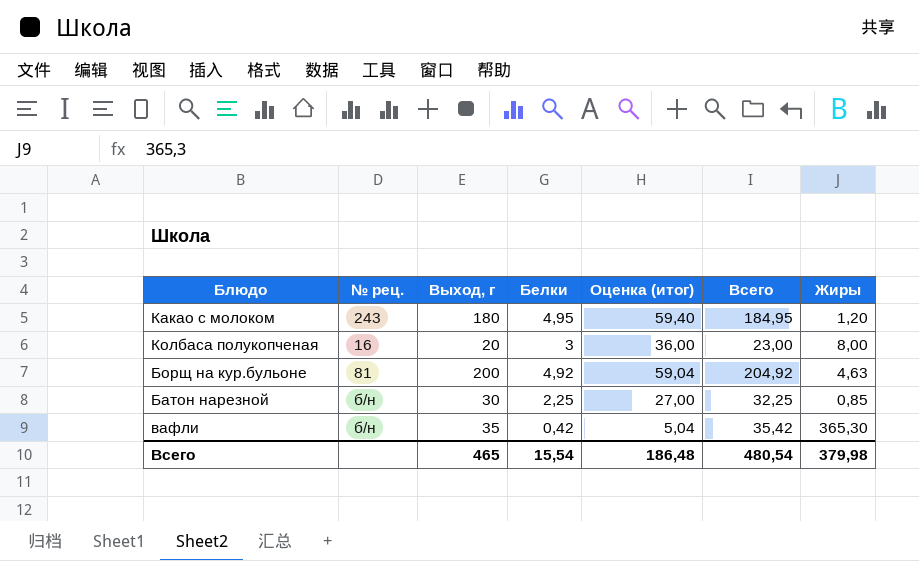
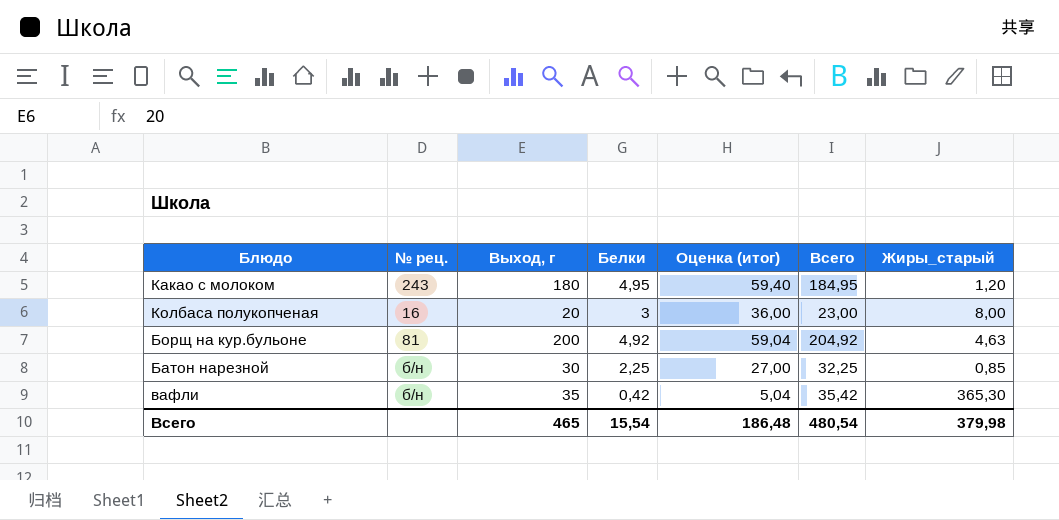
column name: Жиры -> Жиры_старый

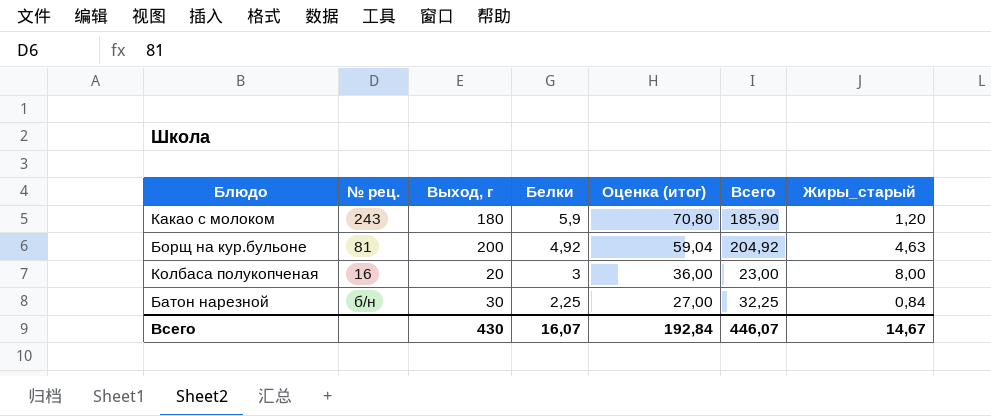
row order: none -> Белки descending
row вафли: б/н | 35 | 0,42 | 5,04 | 35,42 | 365,30 -> none
Какао с молоком | Белки: 4,95 -> 5,9
Какао с молоком | Оценка (итог): 59,40 -> 70,80
Какао с молоком | Всего: 184,95 -> 185,90
Батон нарезной | Жиры_старый: 0,85 -> 0,84
Всего | Выход, г: 465 -> 430
Всего | Белки: 15,54 -> 16,07
Всего | Оценка (итог): 186,48 -> 192,84
Всего | Всего: 480,54 -> 446,07
Всего | Жиры_старый: 379,98 -> 14,67

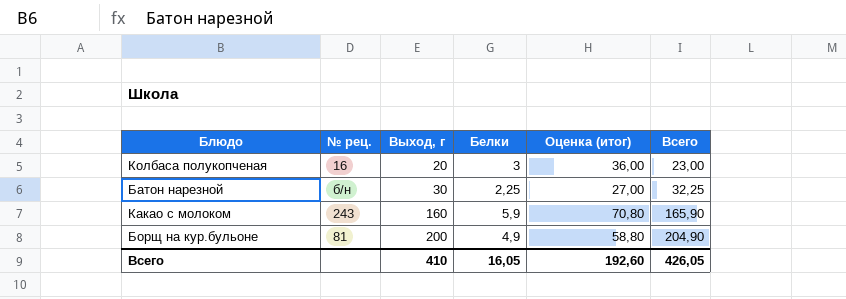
row order: Белки descending -> Выход, г ascending
column Жиры_старый | position: 7 -> none
Какао с молоком | Выход, г: 180 -> 160
Какао с молоком | Всего: 185,90 -> 165,90
Борщ на кур.бульоне | Белки: 4,92 -> 4,9
Борщ на кур.бульоне | Оценка (итог): 59,04 -> 58,80
Борщ на кур.бульоне | Всего: 204,92 -> 204,90
Всего | Выход, г: 430 -> 410
Всего | Белки: 16,07 -> 16,05
Всего | Оценка (итог): 192,84 -> 192,60
Всего | Всего: 446,07 -> 426,05

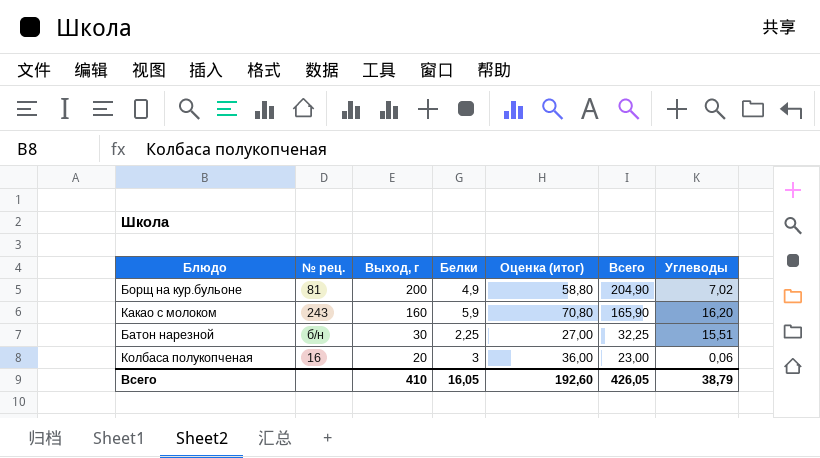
row order: Выход, г ascending -> Выход, г descending
column Углеводы | position: none -> 7

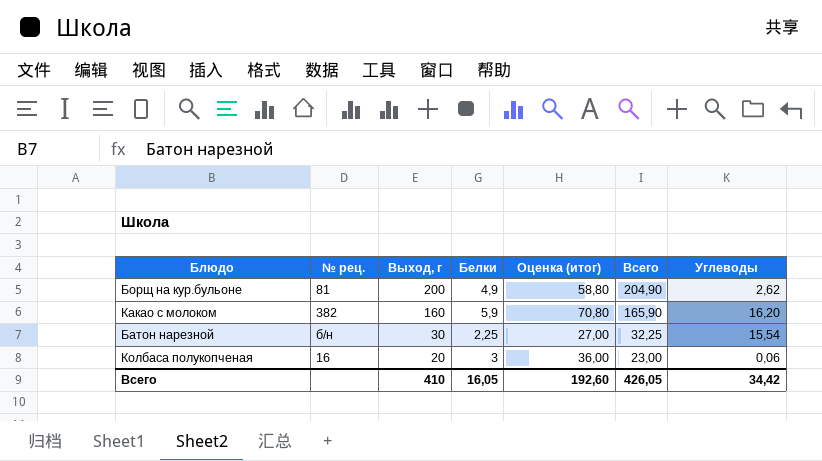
Борщ на кур.бульоне | Углеводы: 7,02 -> 2,62
Какао с молоком | № рец.: 243 -> 382
Батон нарезной | Углеводы: 15,51 -> 15,54
Всего | Углеводы: 38,79 -> 34,42

